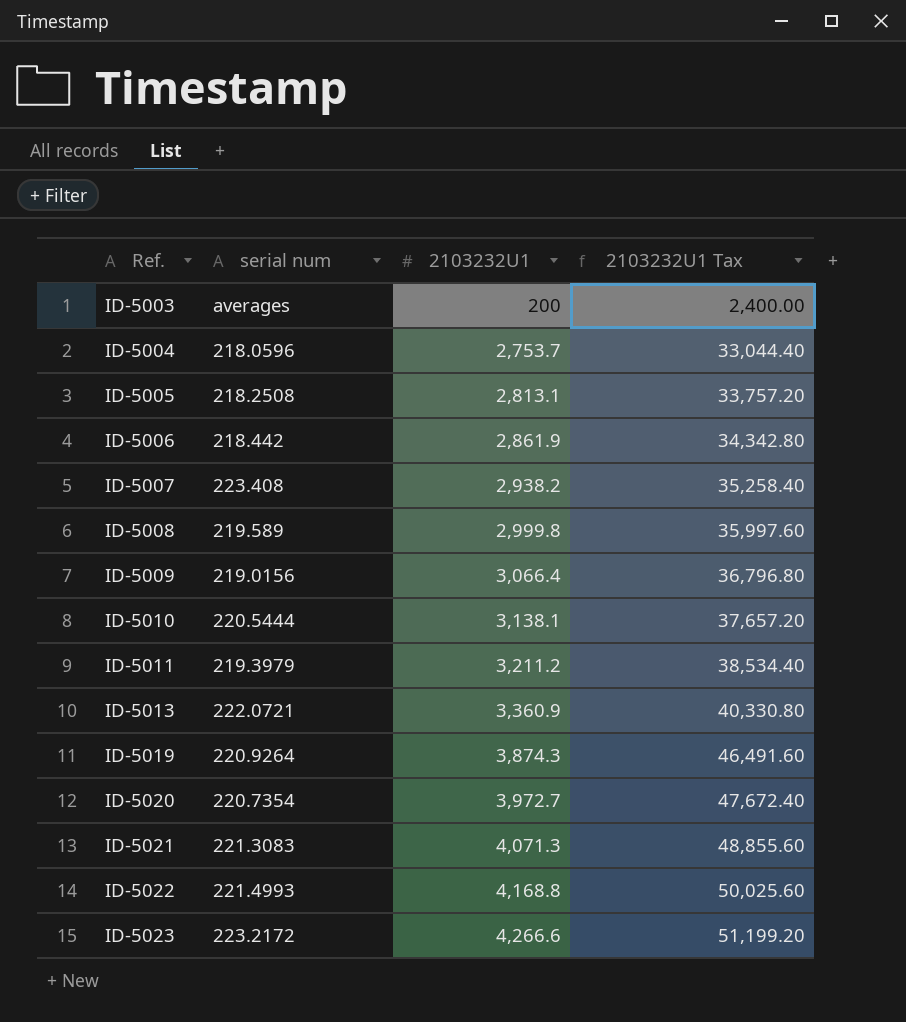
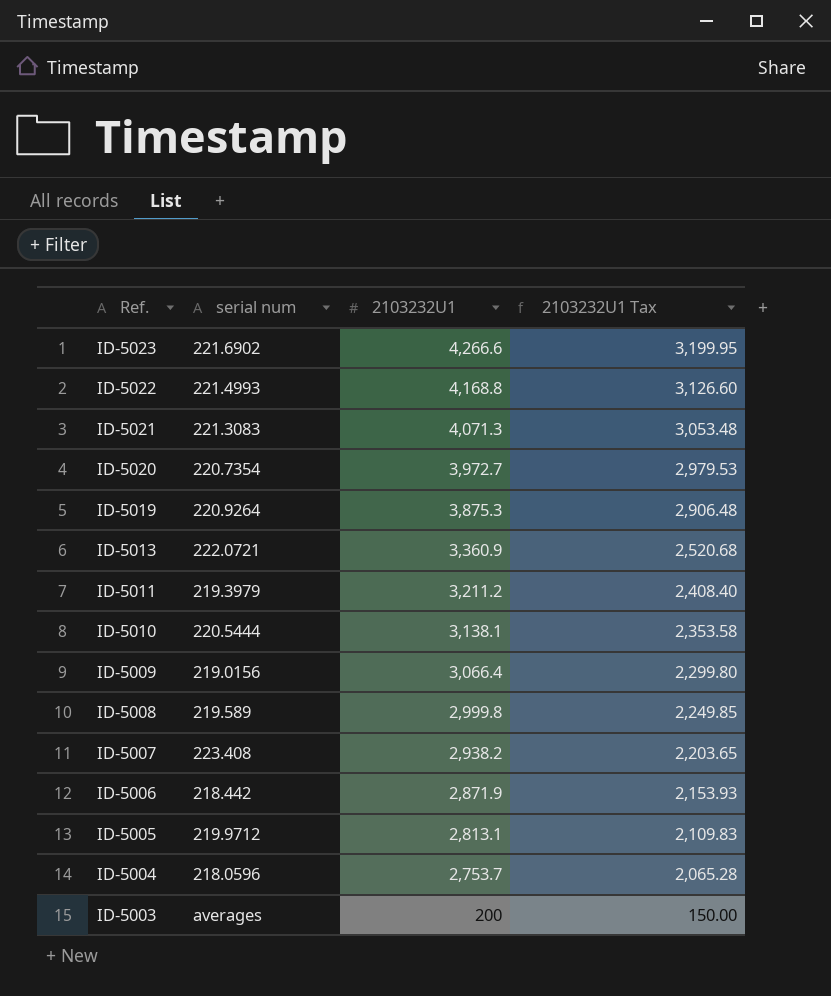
row order: Ref. ascending -> Ref. descending
column 2103232U1 Tax | formula: [2103232U1] * 12 -> [2103232U1] * 0.75
ID-5023 | serial num: 223.2172 -> 221.6902
ID-5019 | 2103232U1: 3,874.3 -> 3,875.3
ID-5006 | 2103232U1: 2,861.9 -> 2,871.9
ID-5005 | serial num: 218.2508 -> 219.9712

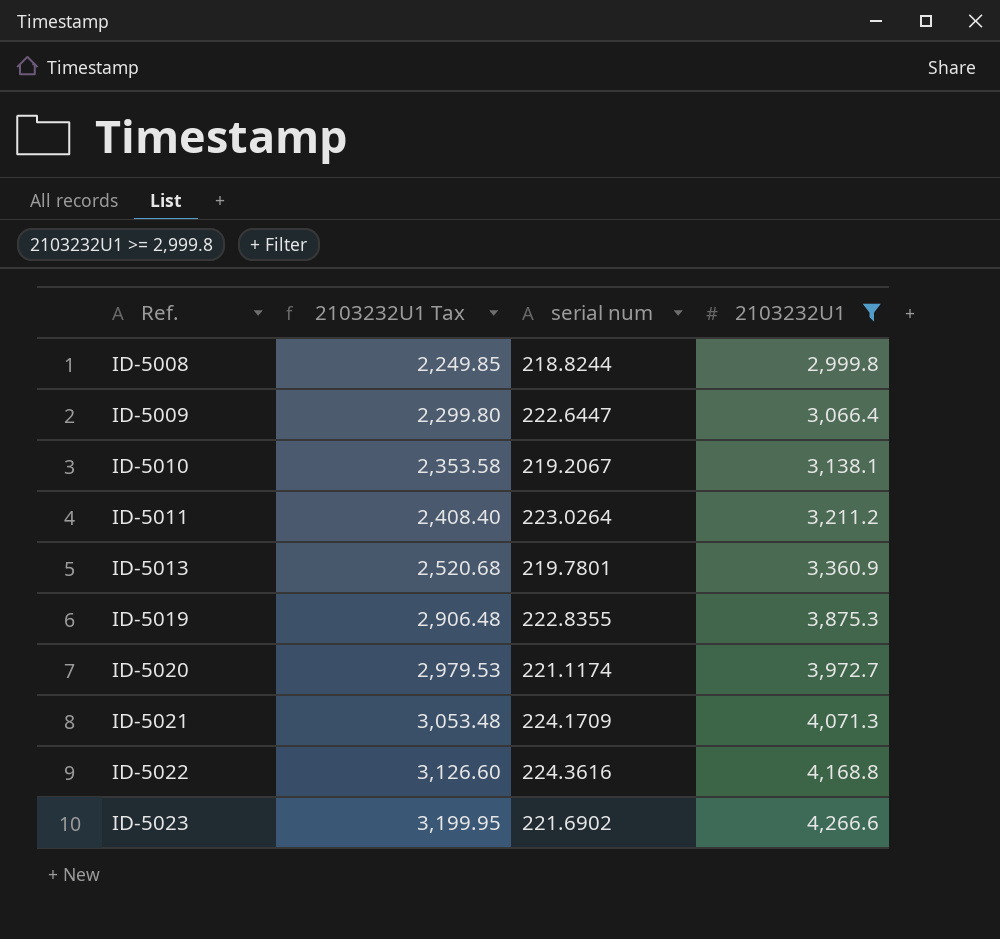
filter: none -> 2103232U1 >= 2,999.8
row order: Ref. descending -> Ref. ascending
column 2103232U1 Tax | position: 4 -> 2
ID-5008 | serial num: 219.589 -> 218.8244
ID-5009 | serial num: 219.0156 -> 222.6447
ID-5010 | serial num: 220.5444 -> 219.2067
ID-5011 | serial num: 219.3979 -> 223.0264
ID-5013 | serial num: 222.0721 -> 219.7801
ID-5019 | serial num: 220.9264 -> 222.8355
ID-5020 | serial num: 220.7354 -> 221.1174
ID-5021 | serial num: 221.3083 -> 224.1709
ID-5022 | serial num: 221.4993 -> 224.3616

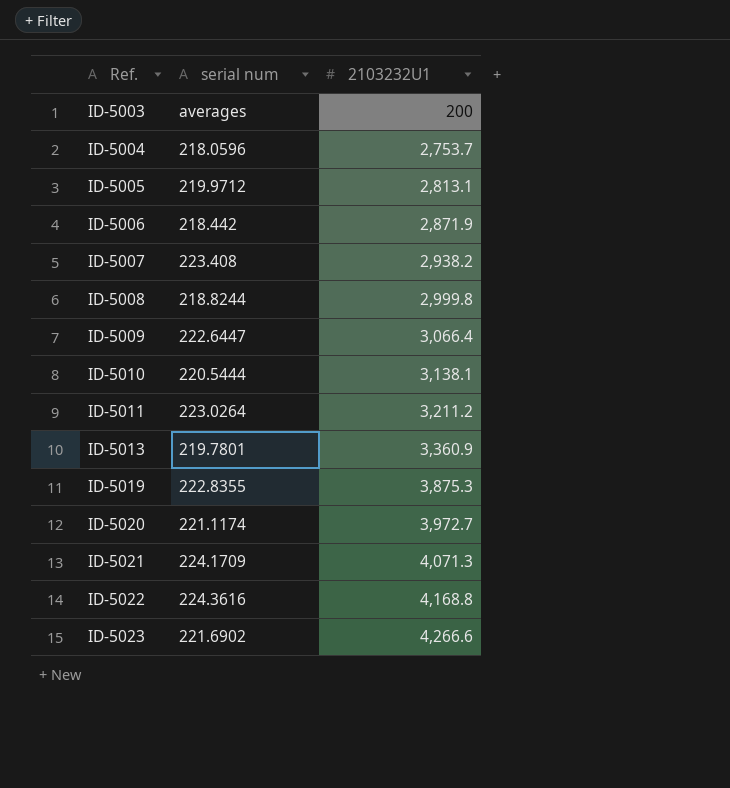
filter: 2103232U1 >= 2,999.8 -> none
column 2103232U1 Tax | formula: [2103232U1] * 0.75 -> none
ID-5010 | serial num: 219.2067 -> 220.5444

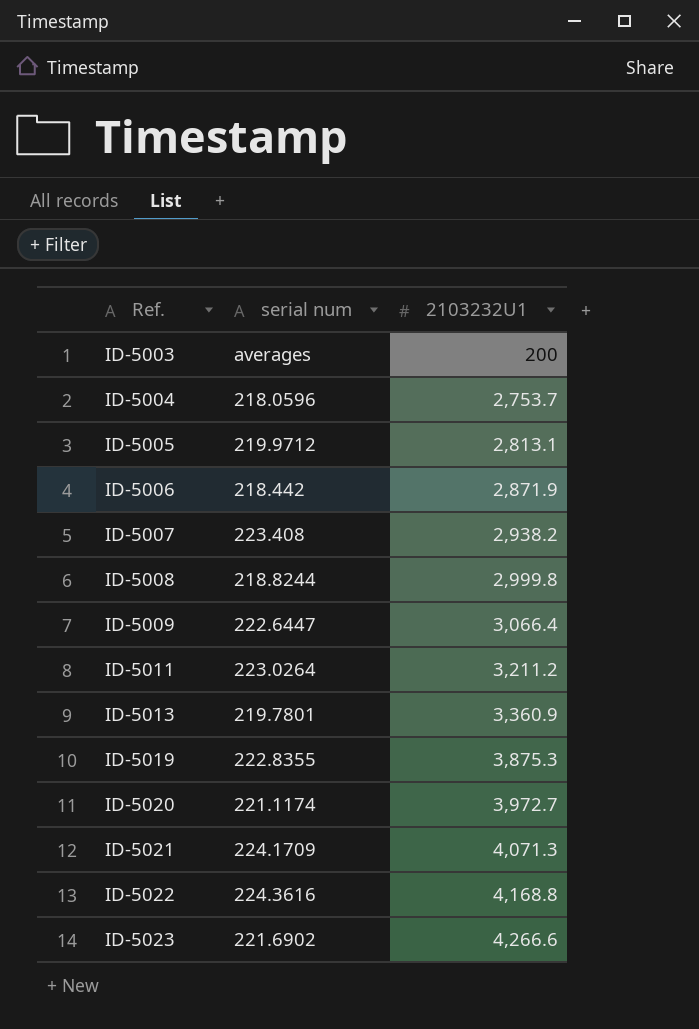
row ID-5010: 220.5444 | 3,138.1 -> none

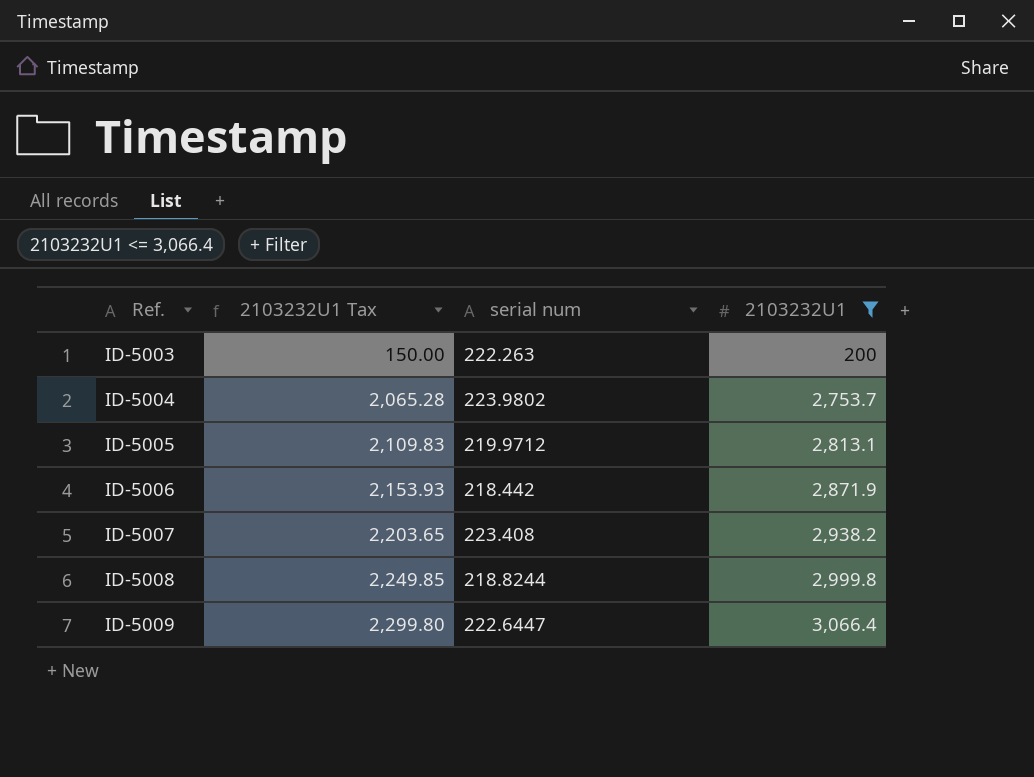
filter: none -> 2103232U1 <= 3,066.4
column 2103232U1 Tax | formula: none -> [2103232U1] * 0.75
ID-5003 | serial num: averages -> 222.263
ID-5004 | serial num: 218.0596 -> 223.9802

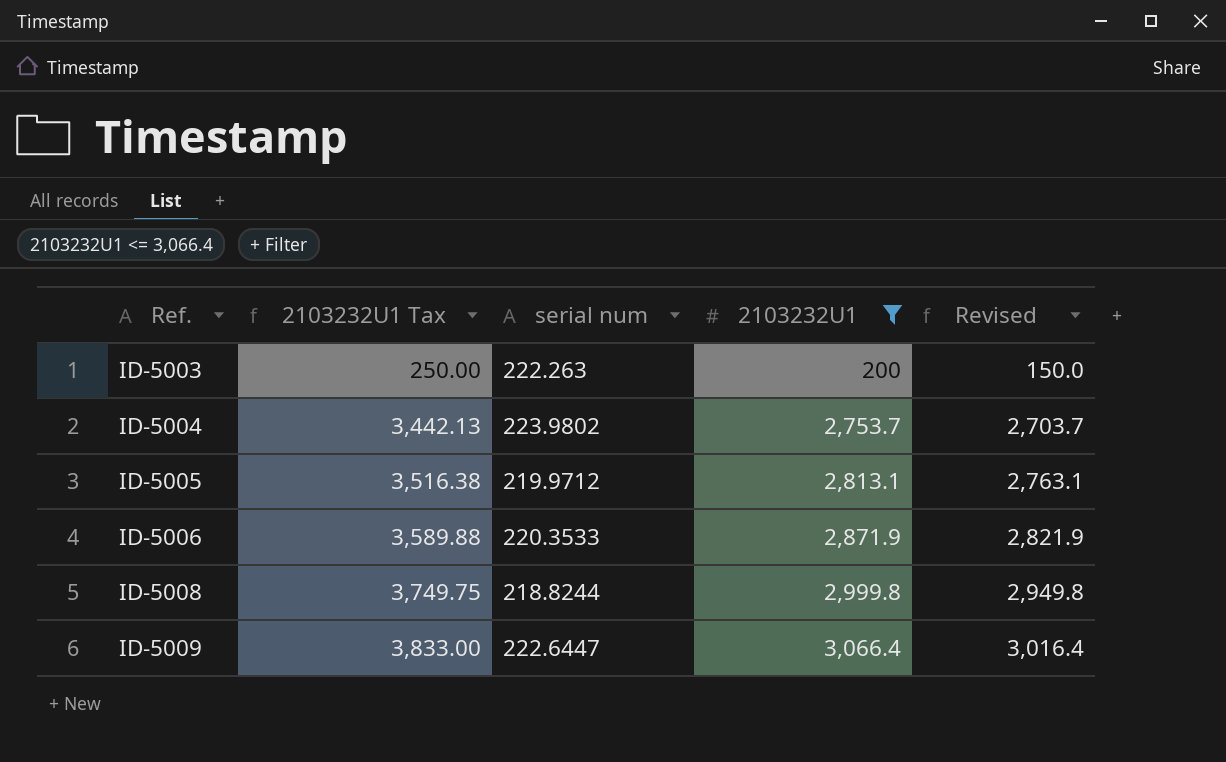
column 2103232U1 Tax | formula: [2103232U1] * 0.75 -> [2103232U1] * 1.25
column Revised | formula: none -> [2103232U1] - 50
row ID-5007: 2,203.65 | 223.408 | 2,938.2 -> none
ID-5006 | serial num: 218.442 -> 220.3533

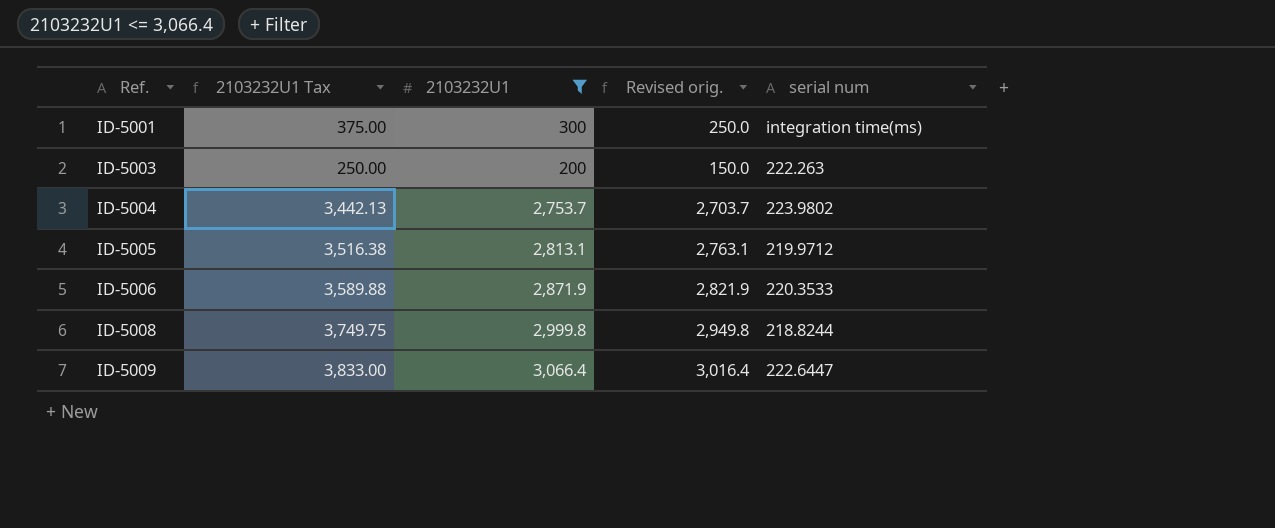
column name: Revised -> Revised orig.
column serial num | position: 3 -> 5
row ID-5001: none -> 375.00 | 300 | 250.0 | integration time(ms)

